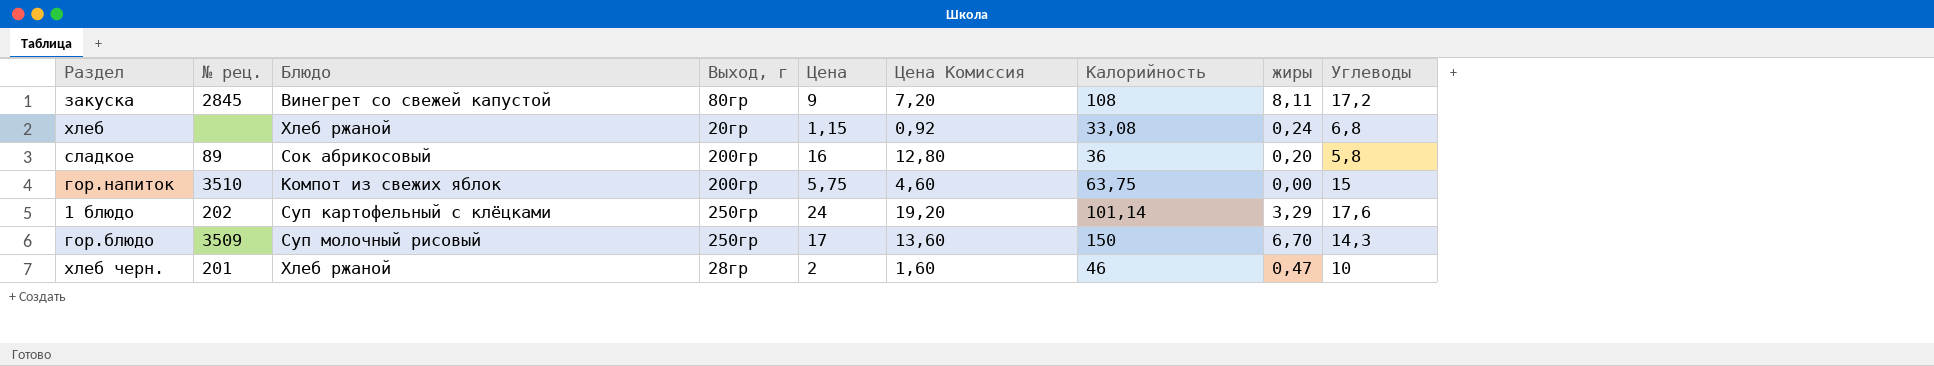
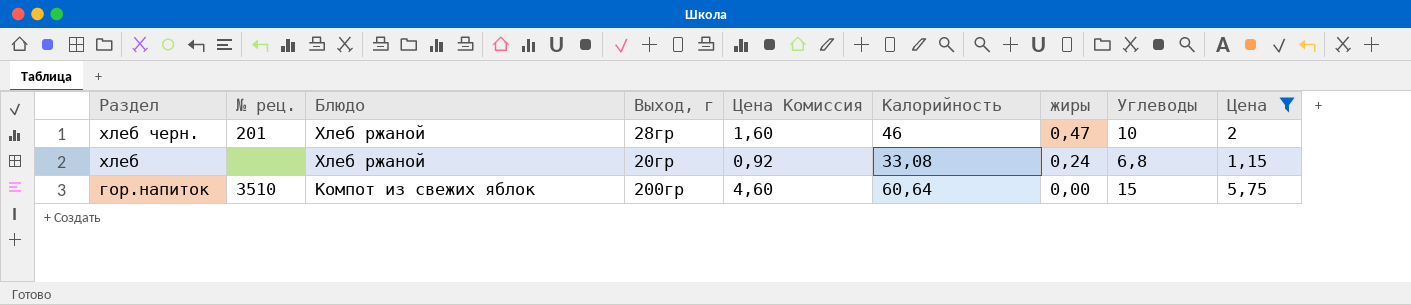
filter: none -> Цена <= 5,75
row order: none -> Раздел descending
column Цена | position: 5 -> 9
гор.напиток | Калорийность: 63,75 -> 60,64

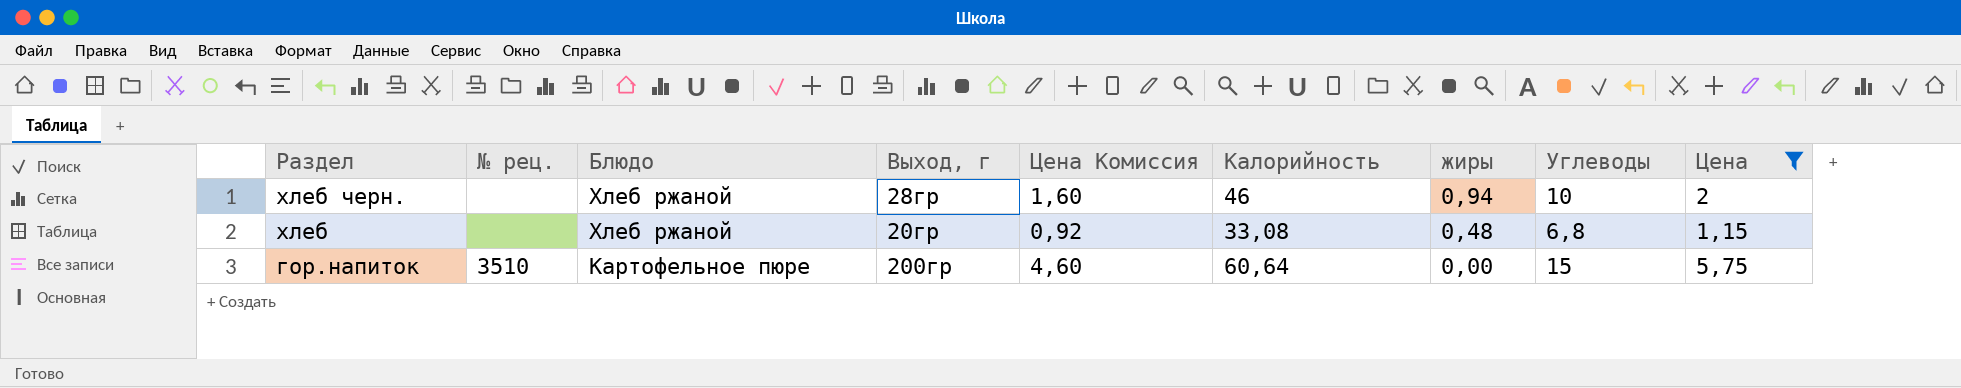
хлеб черн. | № рец.: 201 -> none
хлеб черн. | жиры: 0,47 -> 0,94
хлеб | жиры: 0,24 -> 0,48
гор.напиток | Блюдо: Компот из свежих яблок -> Картофельное пюре

